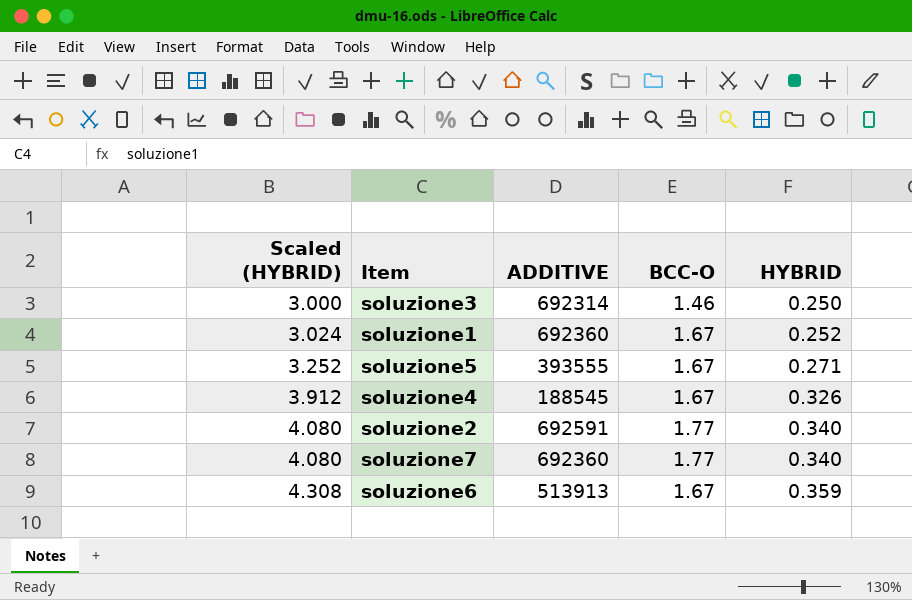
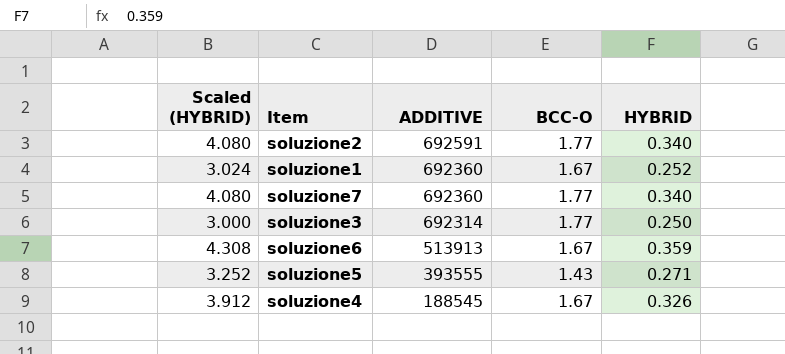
row order: Scaled (HYBRID) ascending -> ADDITIVE descending
soluzione3 | BCC-O: 1.46 -> 1.77
soluzione5 | BCC-O: 1.67 -> 1.43

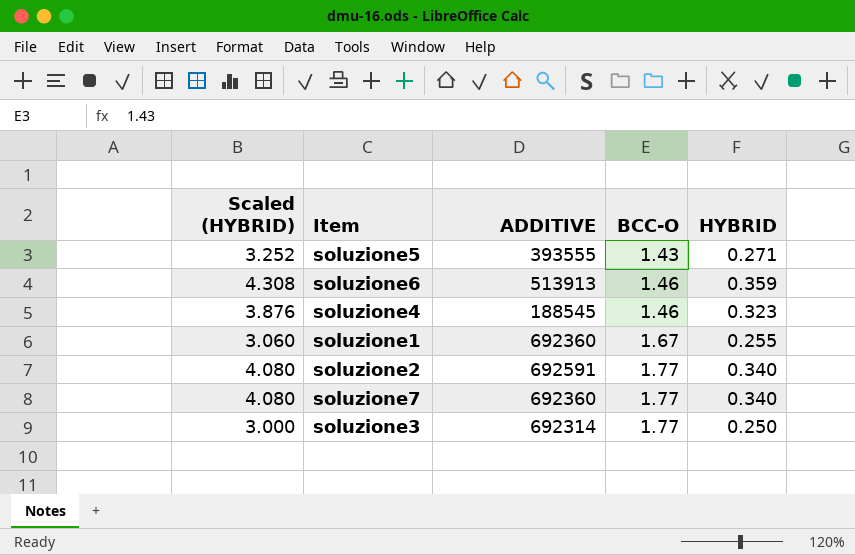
row order: ADDITIVE descending -> BCC-O ascending
soluzione6 | BCC-O: 1.67 -> 1.46
soluzione4 | Scaled (HYBRID): 3.912 -> 3.876
soluzione4 | BCC-O: 1.67 -> 1.46
soluzione4 | HYBRID: 0.326 -> 0.323
soluzione1 | Scaled (HYBRID): 3.024 -> 3.060
soluzione1 | HYBRID: 0.252 -> 0.255

